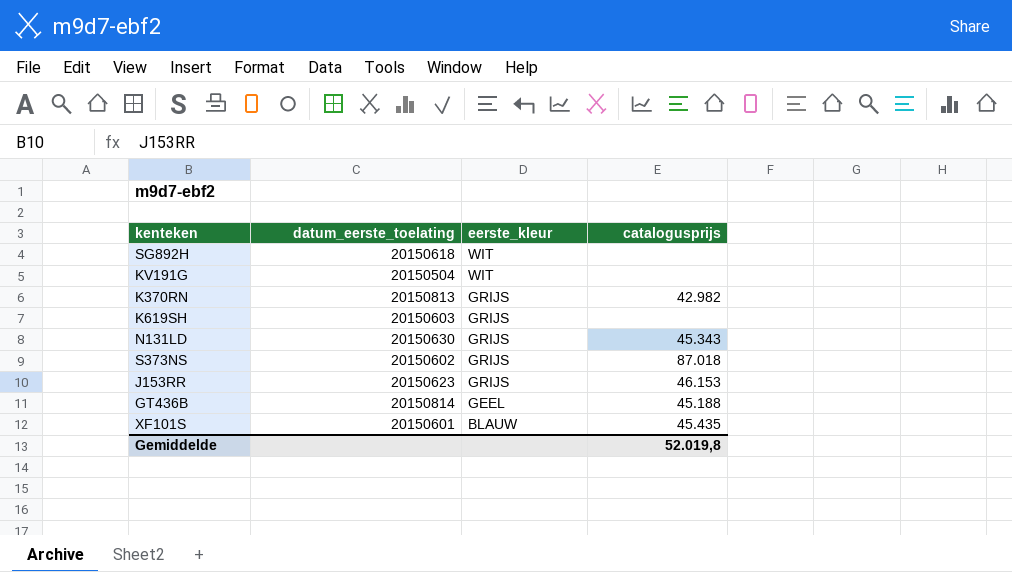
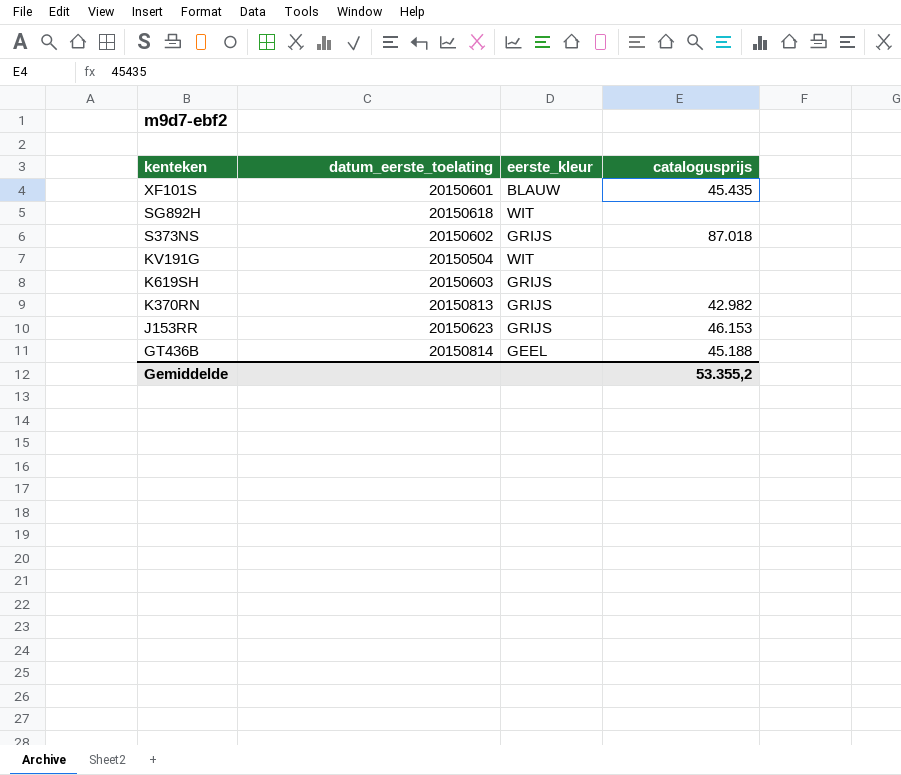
row order: eerste_kleur descending -> kenteken descending
row N131LD: 20150630 | GRIJS | 45.343 -> none
Gemiddelde | catalogusprijs: 52.019,8 -> 53.355,2

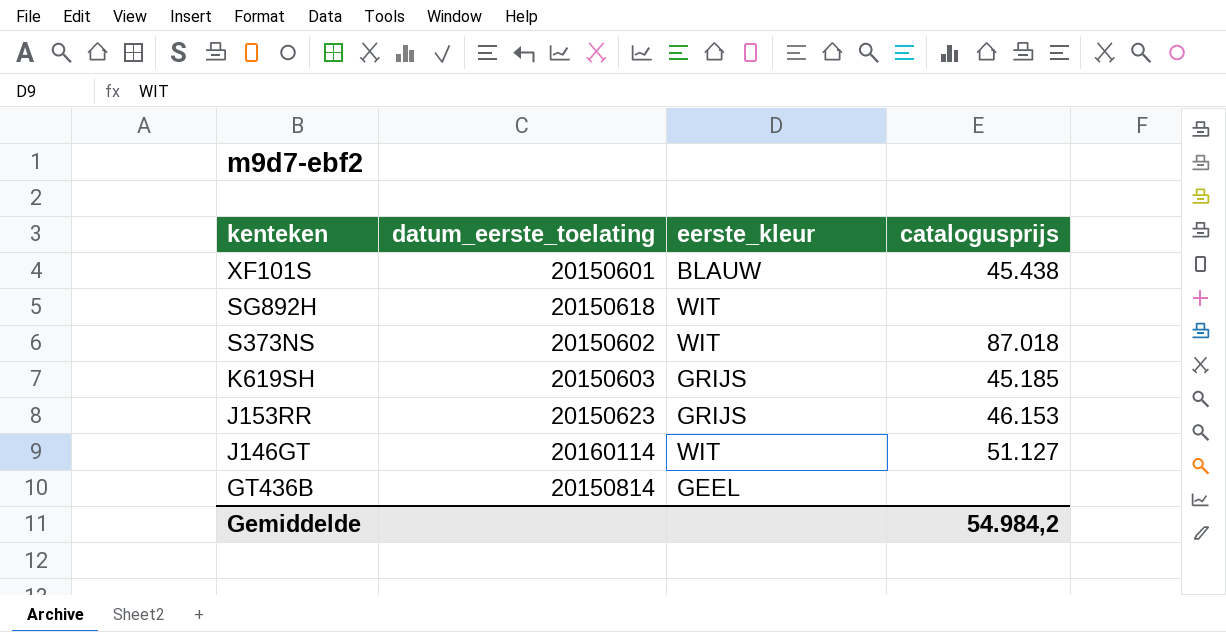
row KV191G: 20150504 | WIT | none -> none
row K370RN: 20150813 | GRIJS | 42.982 -> none
XF101S | catalogusprijs: 45.435 -> 45.438
S373NS | eerste_kleur: GRIJS -> WIT
K619SH | catalogusprijs: none -> 45.185
row J146GT: none -> 20160114 | WIT | 51.127
GT436B | catalogusprijs: 45.188 -> none
Gemiddelde | catalogusprijs: 53.355,2 -> 54.984,2

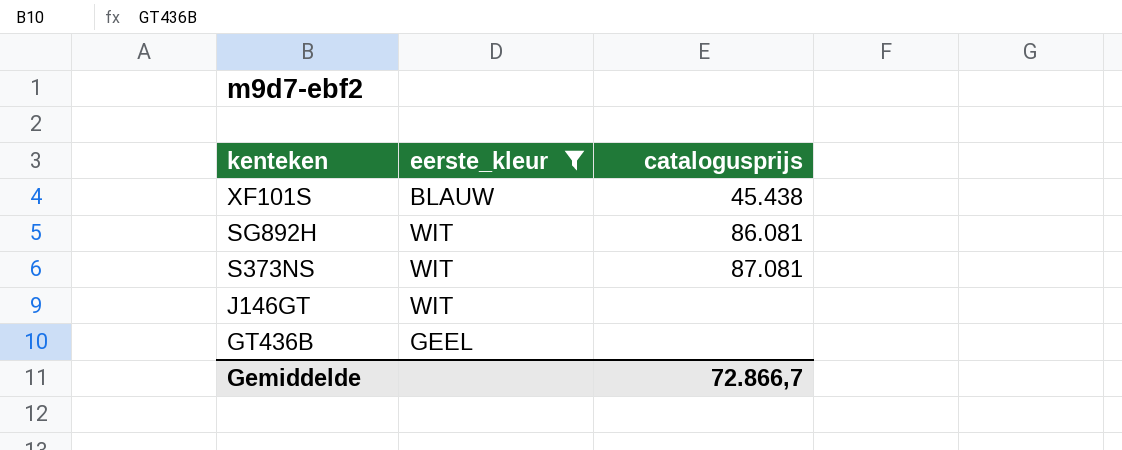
filter: none -> eerste_kleur != GRIJS
column datum_eerste_toelating | position: 2 -> none
SG892H | catalogusprijs: none -> 86.081
S373NS | catalogusprijs: 87.018 -> 87.081
J146GT | catalogusprijs: 51.127 -> none
Gemiddelde | catalogusprijs: 54.984,2 -> 72.866,7

